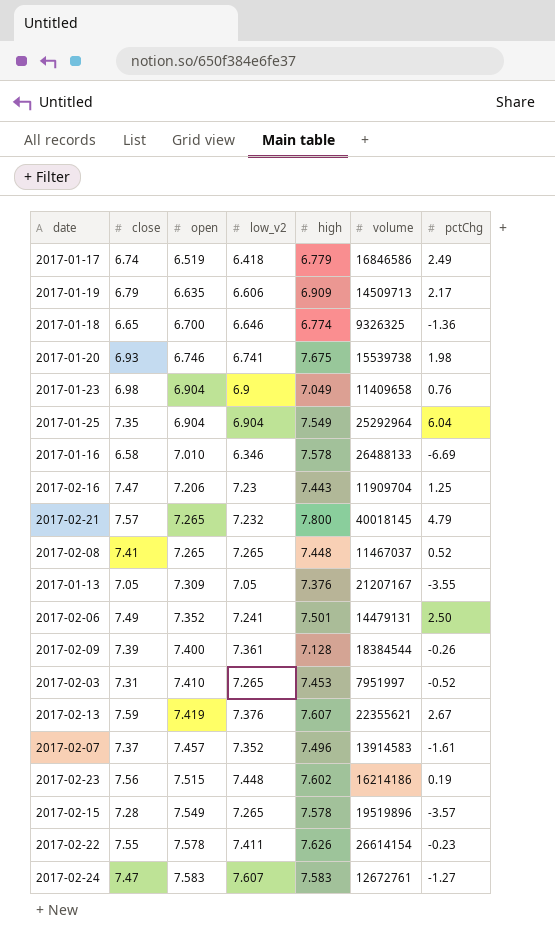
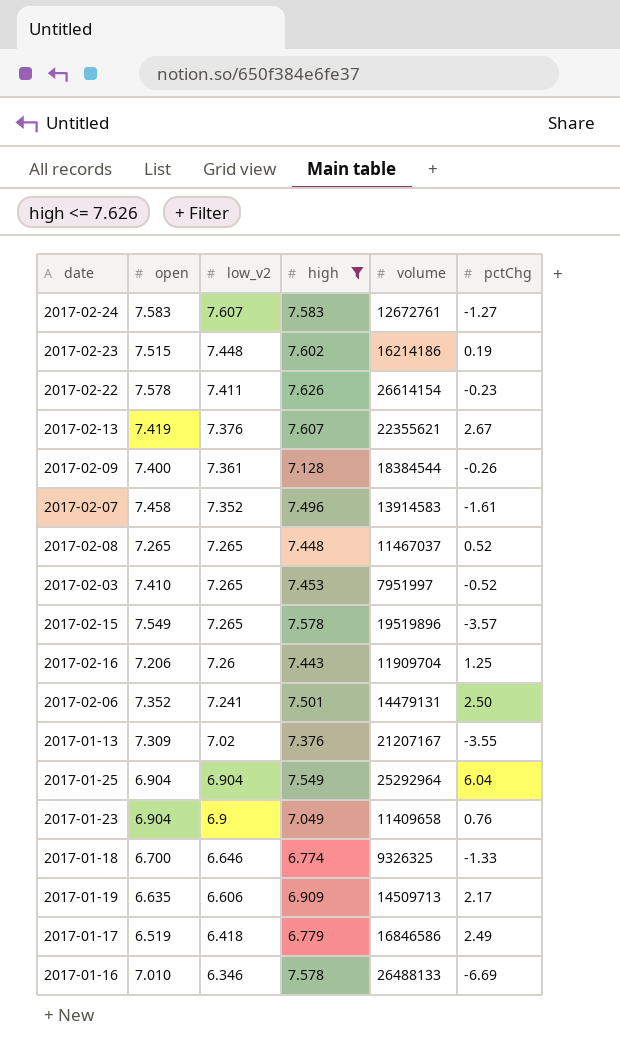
filter: none -> high <= 7.626
row order: open ascending -> low_v2 descending
column close | position: 2 -> none
2017-02-07 | open: 7.457 -> 7.458
2017-02-16 | low_v2: 7.23 -> 7.26
2017-01-13 | low_v2: 7.05 -> 7.02
2017-01-18 | pctChg: -1.36 -> -1.33

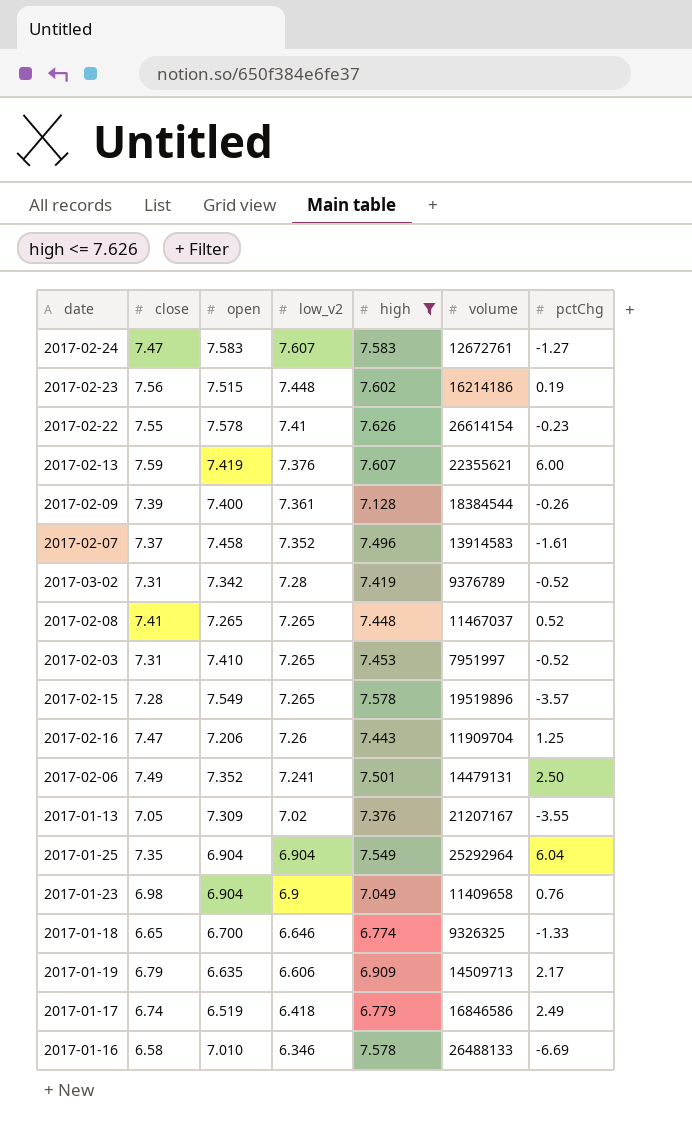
column close | position: none -> 2
2017-02-22 | low_v2: 7.411 -> 7.41
2017-02-13 | pctChg: 2.67 -> 6.00
row 2017-03-02: none -> 7.31 | 7.342 | 7.28 | 7.419 | 9376789 | -0.52

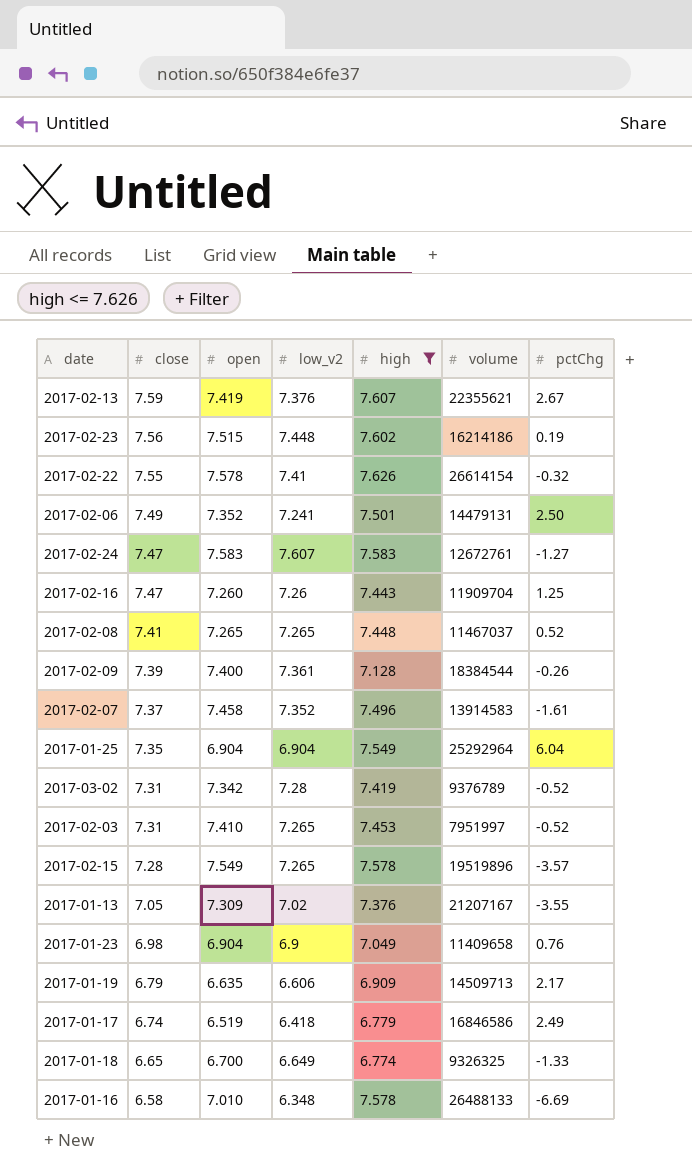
row order: low_v2 descending -> close descending
2017-02-13 | pctChg: 6.00 -> 2.67
2017-02-22 | pctChg: -0.23 -> -0.32
2017-02-16 | open: 7.206 -> 7.260
2017-01-18 | low_v2: 6.646 -> 6.649
2017-01-16 | low_v2: 6.346 -> 6.348

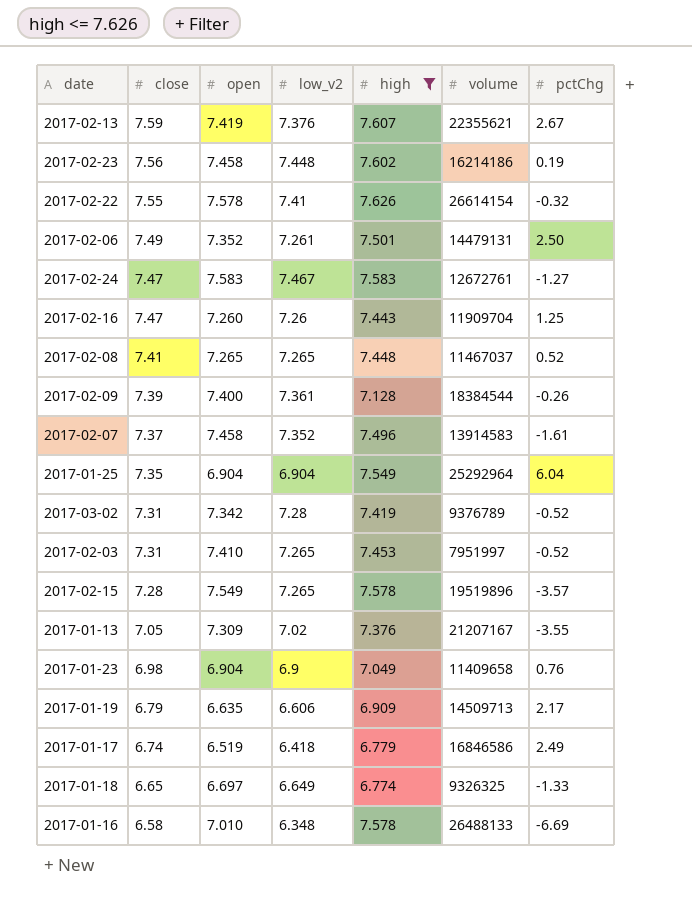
2017-02-23 | open: 7.515 -> 7.458
2017-02-06 | low_v2: 7.241 -> 7.261
2017-02-24 | low_v2: 7.607 -> 7.467
2017-01-18 | open: 6.700 -> 6.697

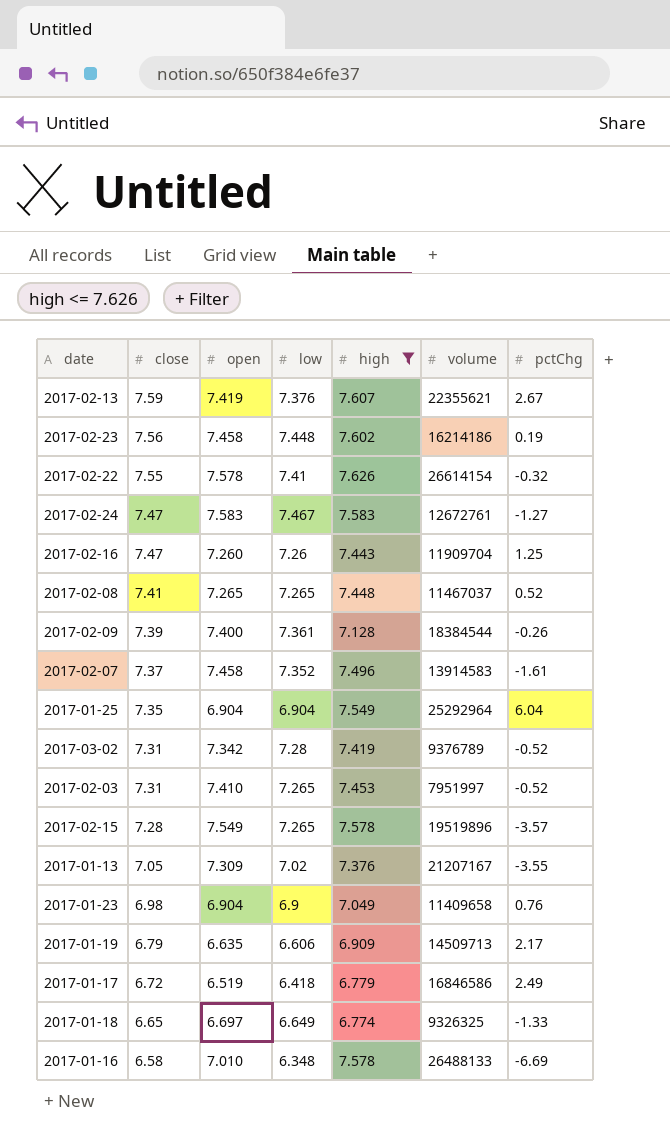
column name: low_v2 -> low
row 2017-02-06: 7.49 | 7.352 | 7.261 | 7.501 | 14479131 | 2.50 -> none
2017-01-17 | close: 6.74 -> 6.72

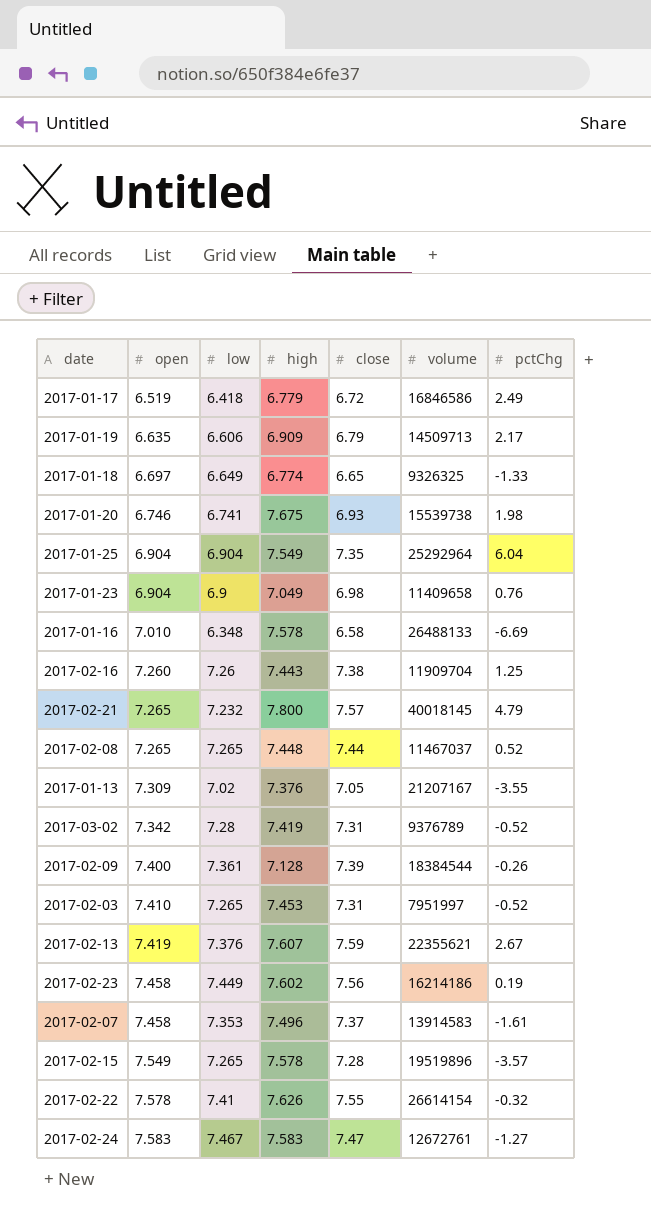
filter: high <= 7.626 -> none
row order: close descending -> open ascending
column close | position: 2 -> 5
2017-02-16 | close: 7.47 -> 7.38
2017-02-08 | close: 7.41 -> 7.44
2017-02-23 | low: 7.448 -> 7.449
2017-02-07 | low: 7.352 -> 7.353

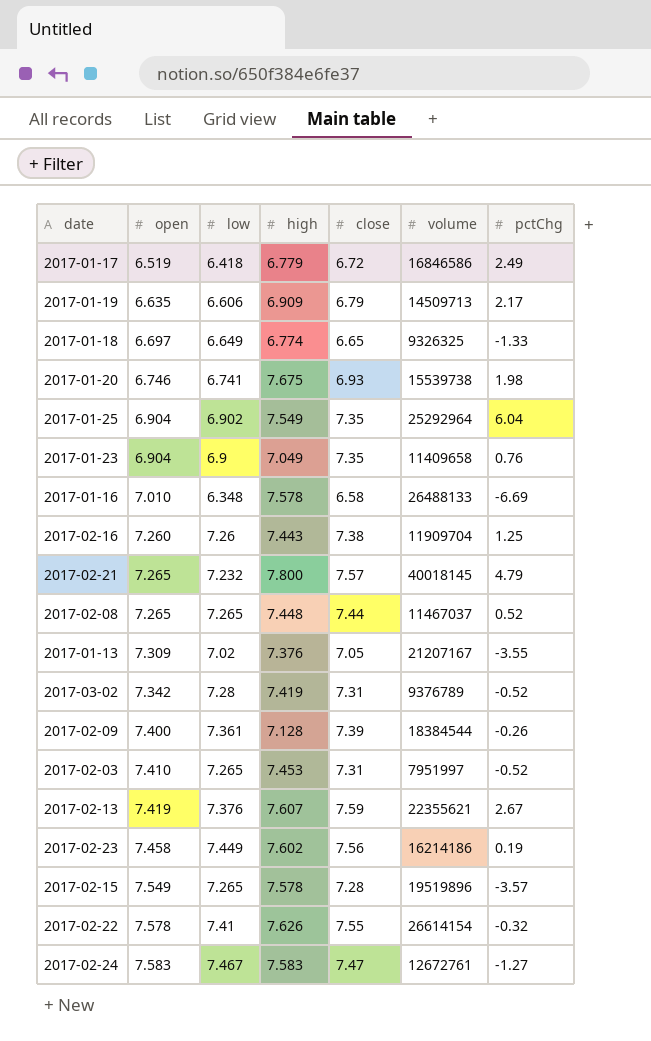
row 2017-02-07: 7.458 | 7.353 | 7.496 | 7.37 | 13914583 | -1.61 -> none
2017-01-25 | low: 6.904 -> 6.902
2017-01-23 | close: 6.98 -> 7.35

